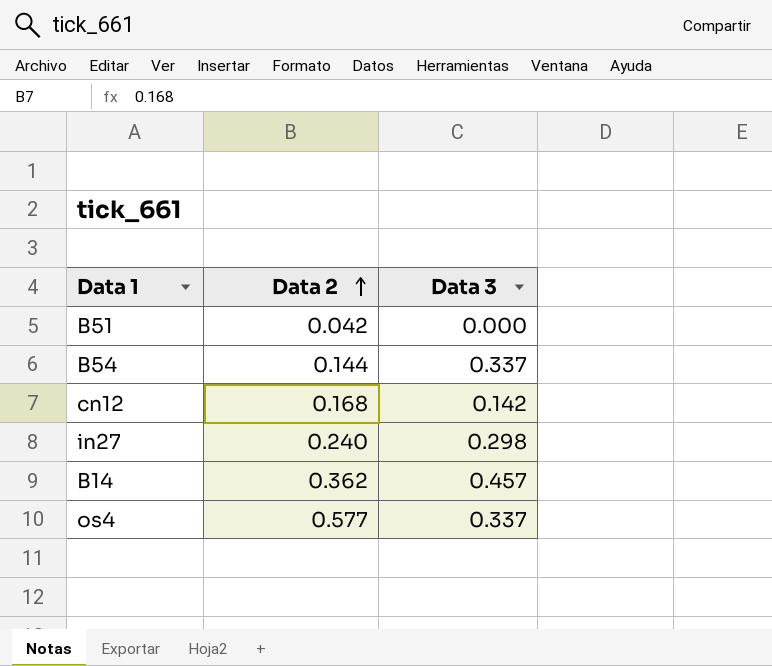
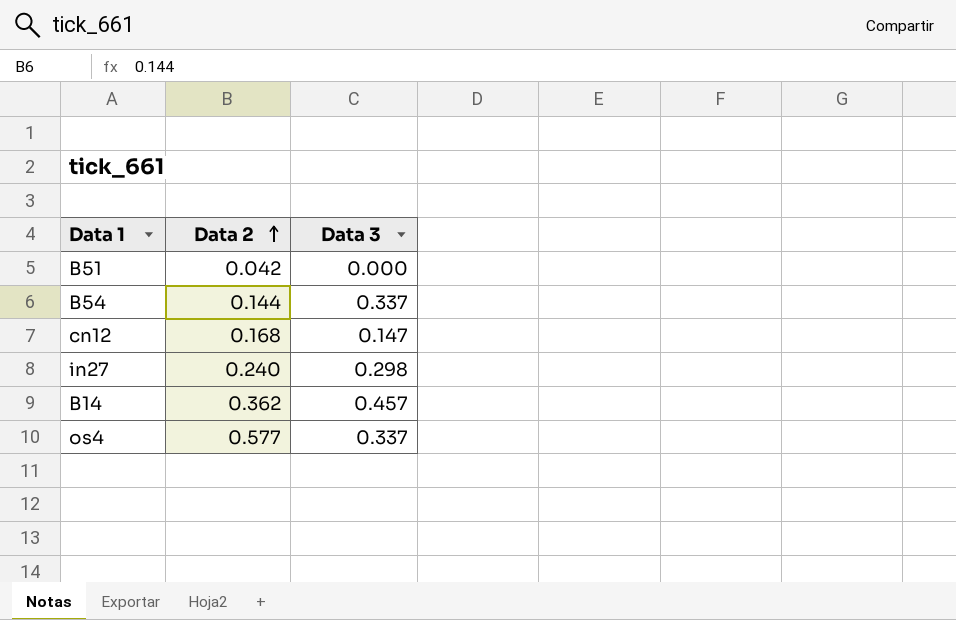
cn12 | Data 3: 0.142 -> 0.147

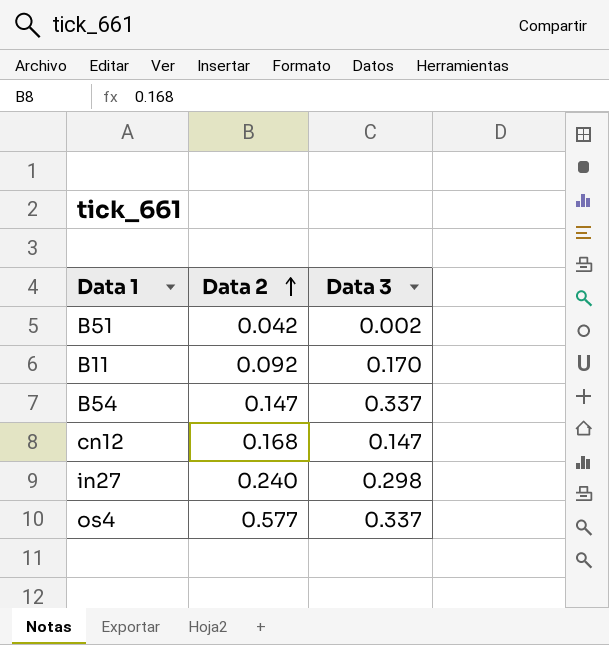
row B14: 0.362 | 0.457 -> none
B51 | Data 3: 0.000 -> 0.002
row B11: none -> 0.092 | 0.170
B54 | Data 2: 0.144 -> 0.147

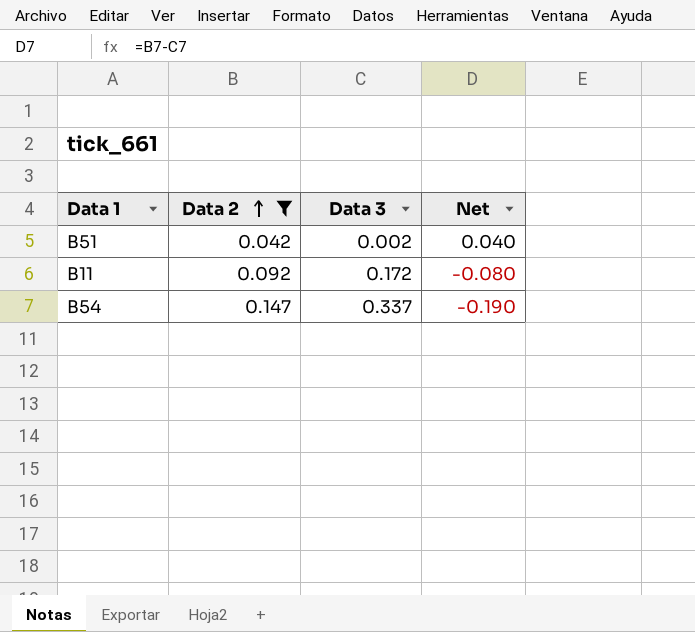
filter: none -> Data 2 <= 0.147
column Net | formula: none -> [Data 2] - [Data 3]
B11 | Data 3: 0.170 -> 0.172

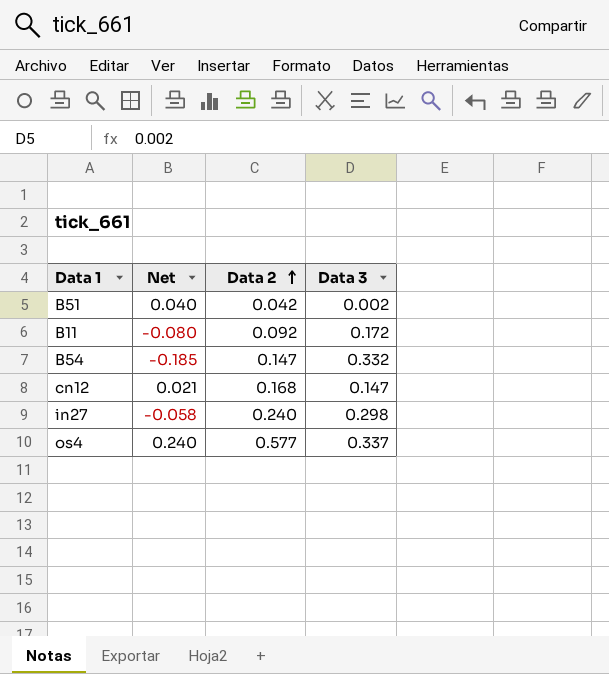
filter: Data 2 <= 0.147 -> none
column Net | position: 4 -> 2
B54 | Net: -0.190 -> -0.185
B54 | Data 3: 0.337 -> 0.332

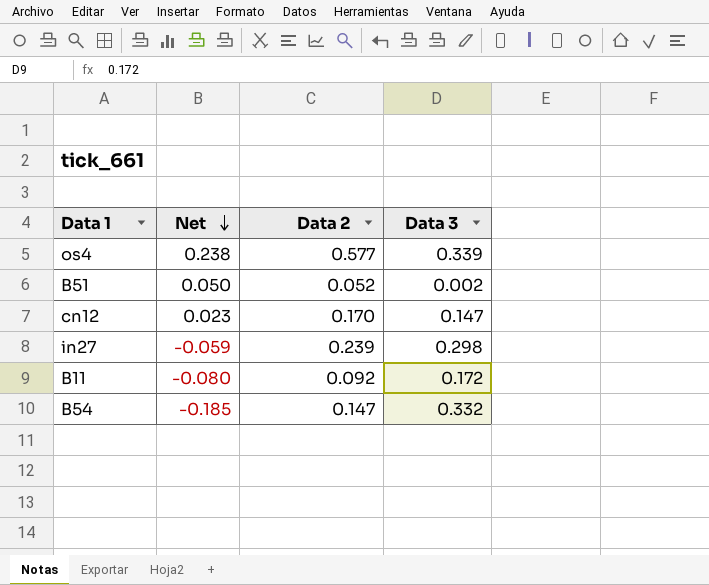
row order: Data 2 ascending -> Net descending
os4 | Net: 0.240 -> 0.238
os4 | Data 3: 0.337 -> 0.339
B51 | Net: 0.040 -> 0.050
B51 | Data 2: 0.042 -> 0.052
cn12 | Net: 0.021 -> 0.023
cn12 | Data 2: 0.168 -> 0.170
in27 | Net: -0.058 -> -0.059
in27 | Data 2: 0.240 -> 0.239

